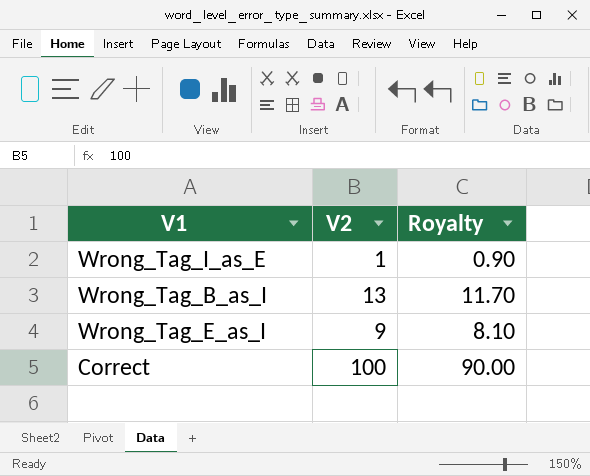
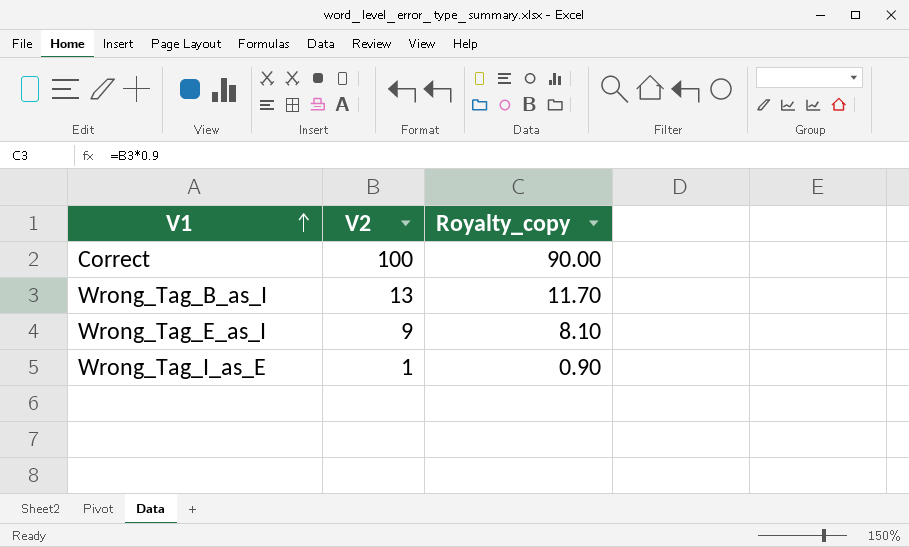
row order: none -> V1 ascending
column name: Royalty -> Royalty_copy

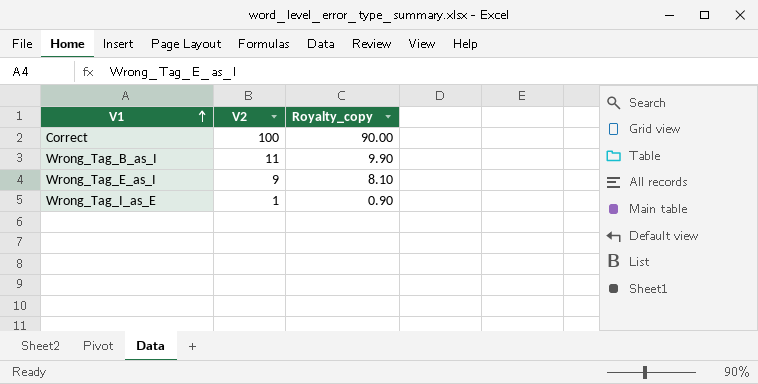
Wrong_Tag_B_as_I | V2: 13 -> 11
Wrong_Tag_B_as_I | Royalty_copy: 11.70 -> 9.90

